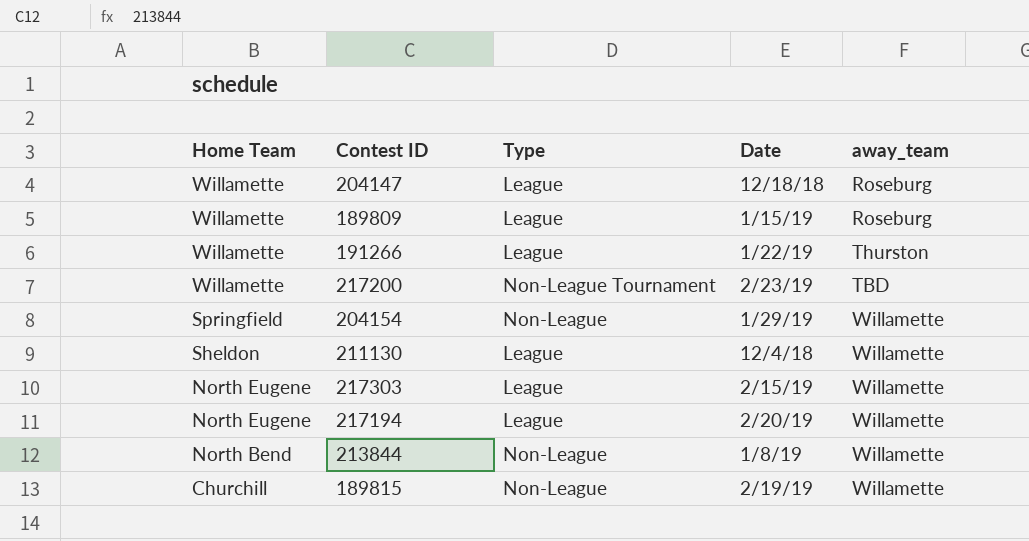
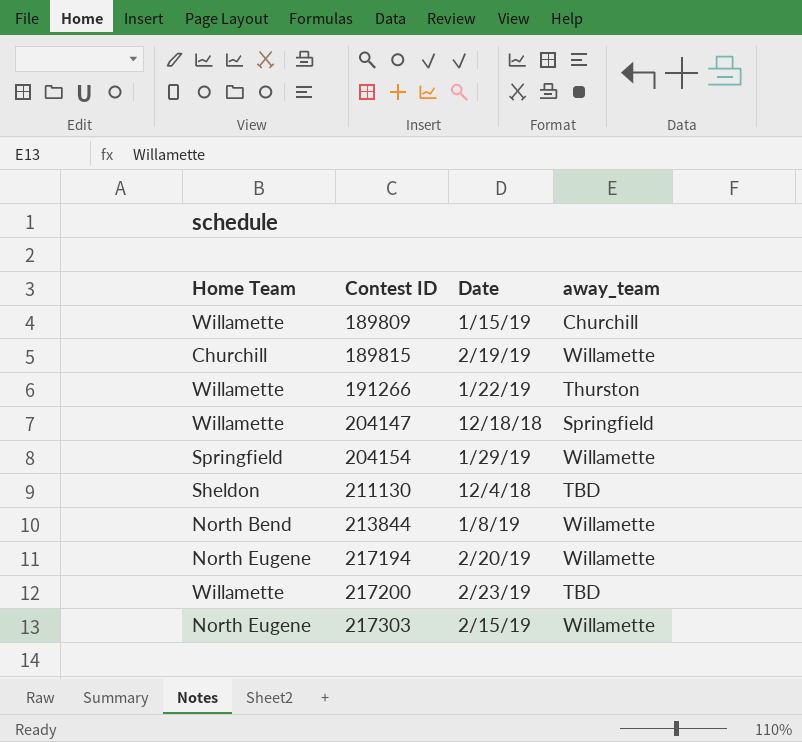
row order: Home Team descending -> Contest ID ascending
column Type | position: 3 -> none
189809 | away_team: Roseburg -> Churchill
204147 | away_team: Roseburg -> Springfield
211130 | away_team: Willamette -> TBD

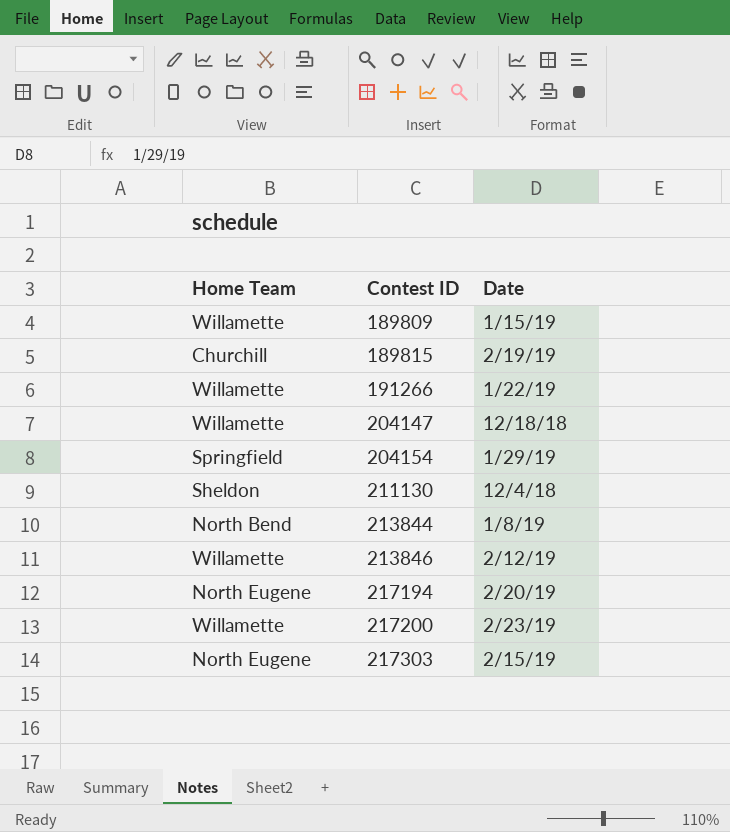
column away_team | position: 4 -> none
row 213846: none -> Willamette | 2/12/19

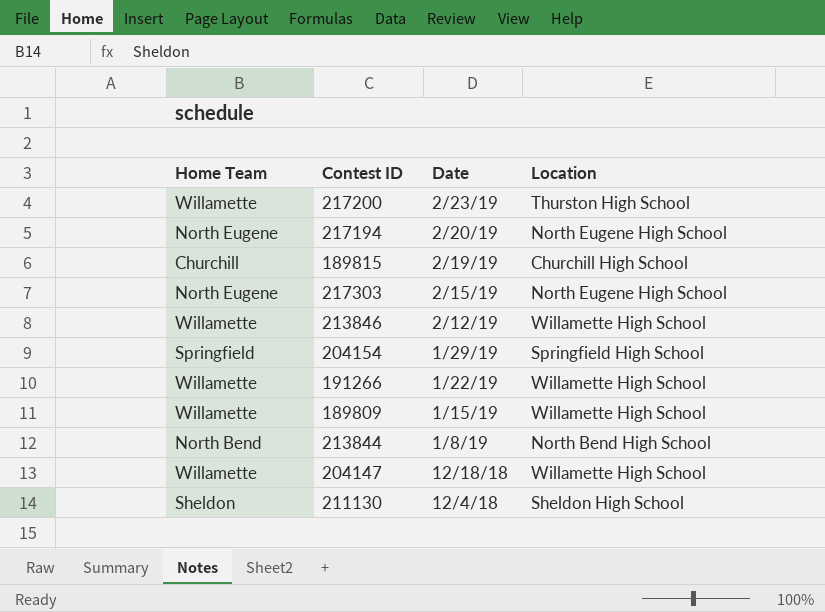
row order: Contest ID ascending -> Date descending
column Location | position: none -> 4

